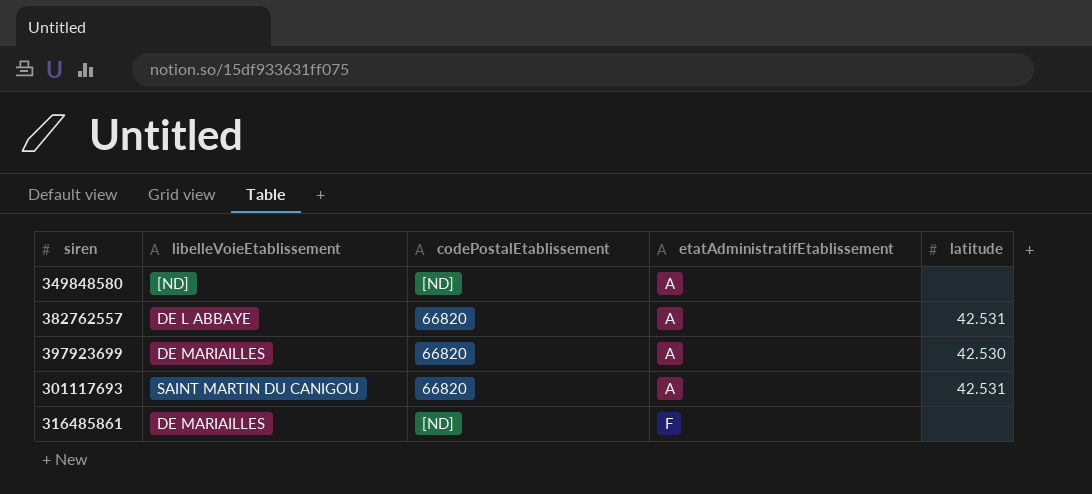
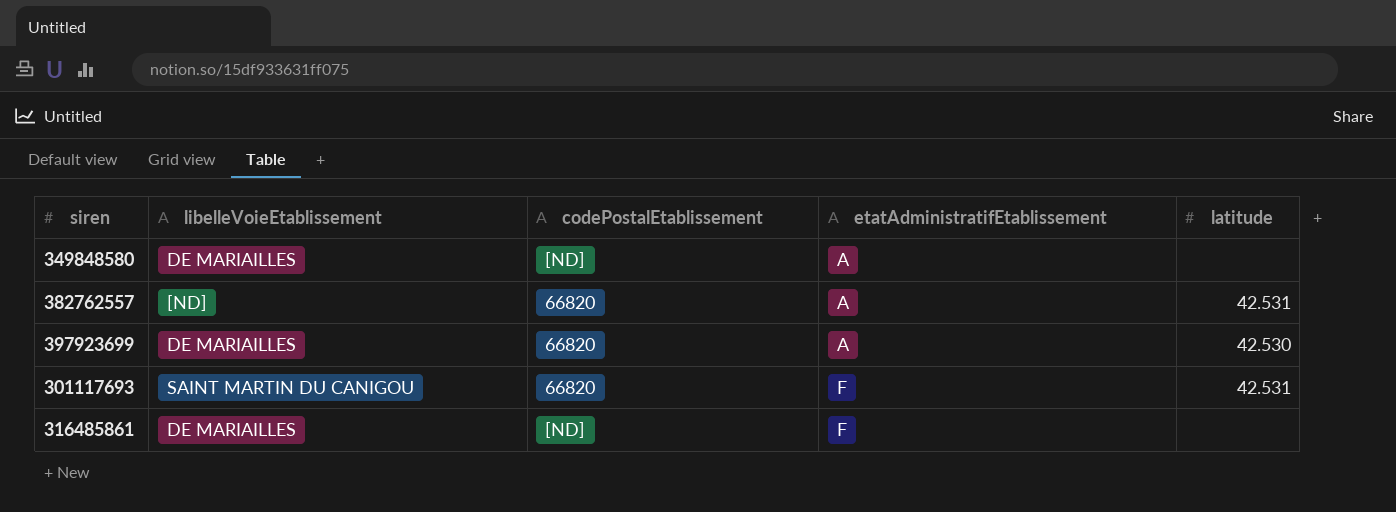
349848580 | libelleVoieEtablissement: [ND] -> DE MARIAILLES
382762557 | libelleVoieEtablissement: DE L ABBAYE -> [ND]
301117693 | etatAdministratifEtablissement: A -> F

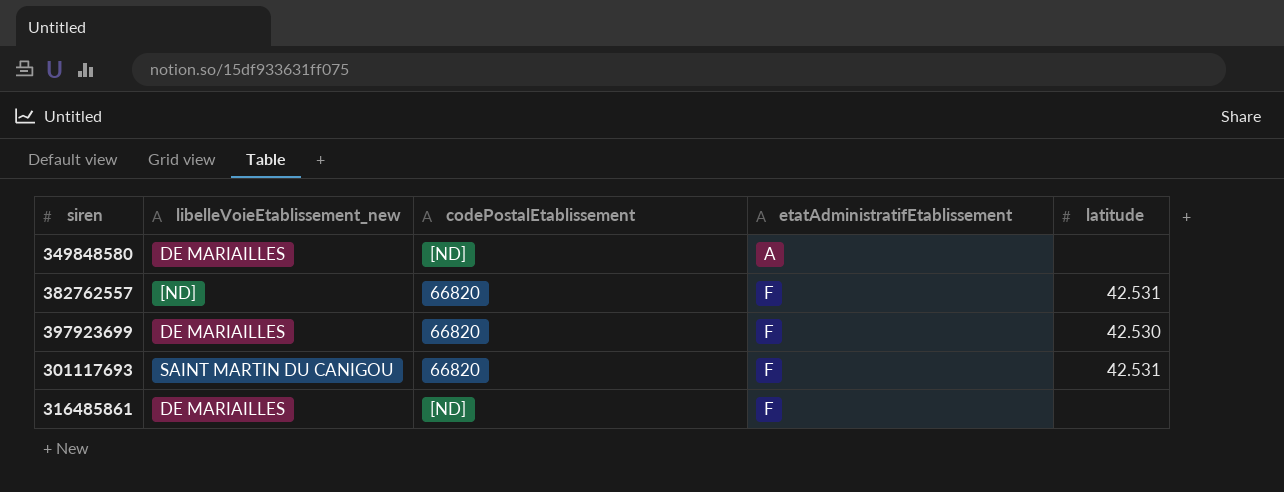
column name: libelleVoieEtablissement -> libelleVoieEtablissement_new
382762557 | etatAdministratifEtablissement: A -> F
397923699 | etatAdministratifEtablissement: A -> F

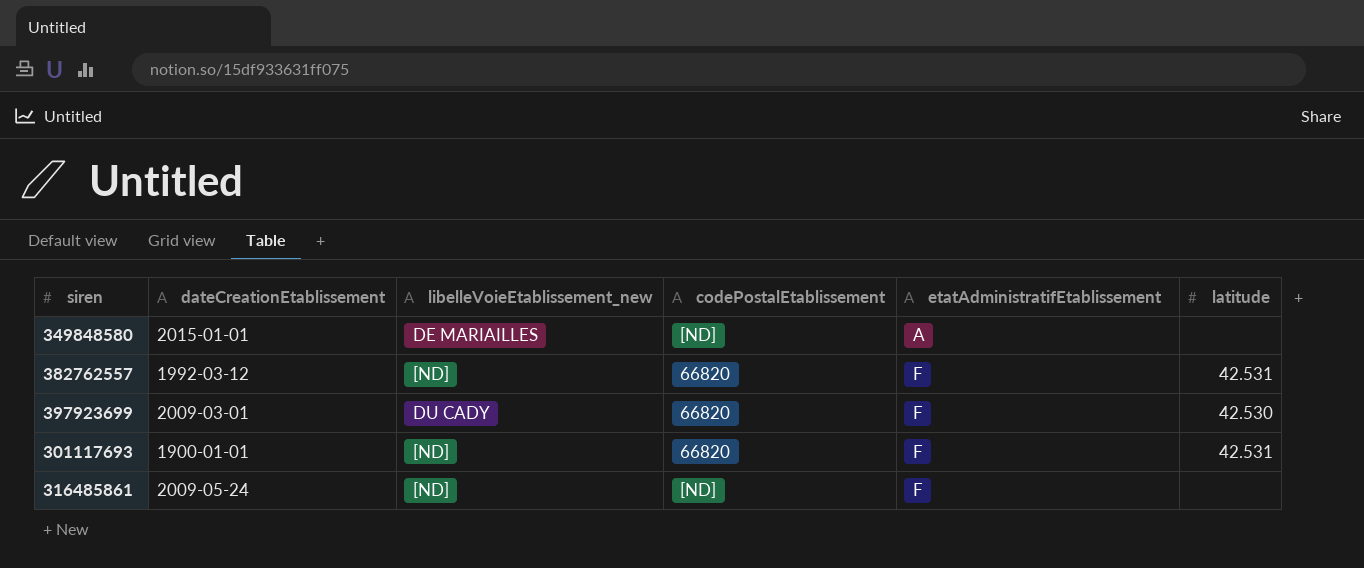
column dateCreationEtablissement | position: none -> 2
397923699 | libelleVoieEtablissement_new: DE MARIAILLES -> DU CADY
301117693 | libelleVoieEtablissement_new: SAINT MARTIN DU CANIGOU -> [ND]
316485861 | libelleVoieEtablissement_new: DE MARIAILLES -> [ND]

